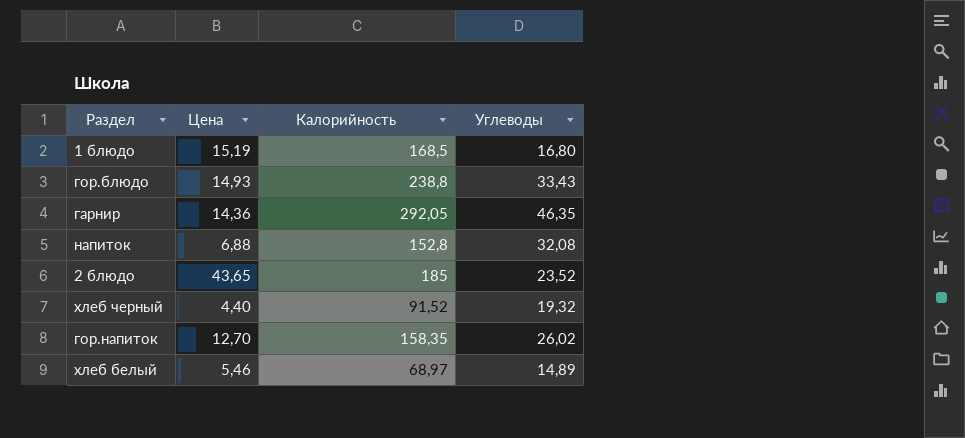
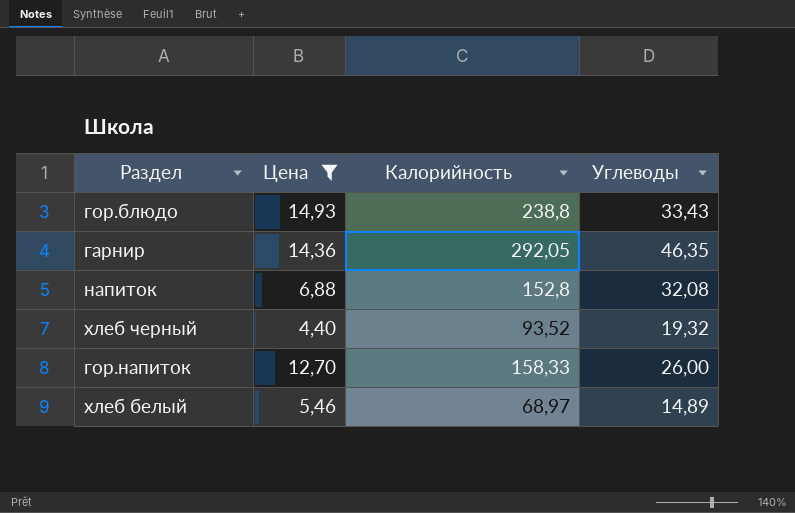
filter: none -> Цена <= 14,93
хлеб черный | Калорийность: 91,52 -> 93,52
гор.напиток | Калорийность: 158,35 -> 158,33
гор.напиток | Углеводы: 26,02 -> 26,00

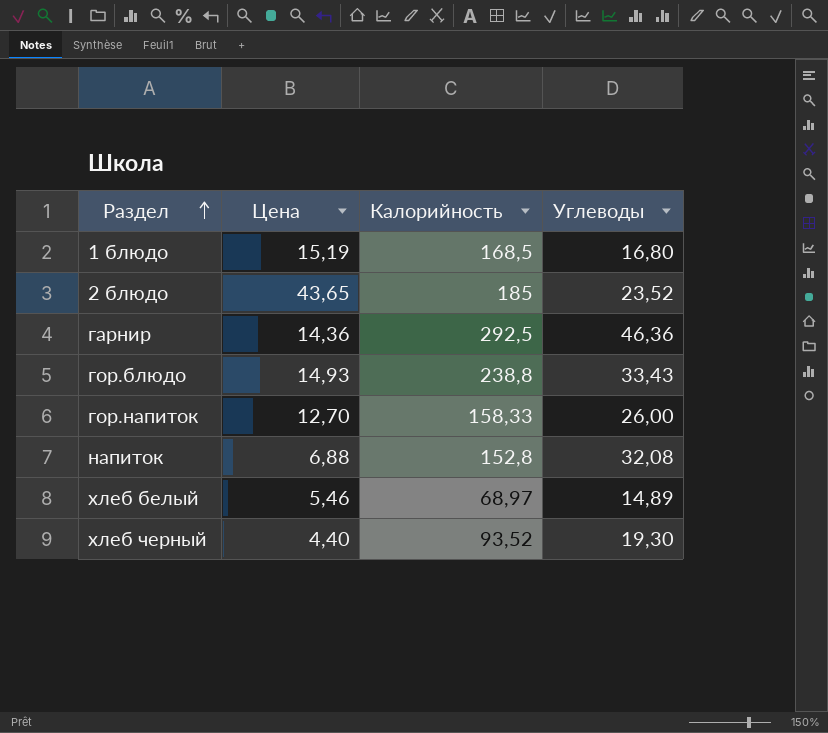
filter: Цена <= 14,93 -> none
row order: none -> Раздел ascending
гарнир | Калорийность: 292,05 -> 292,5
гарнир | Углеводы: 46,35 -> 46,36
хлеб черный | Углеводы: 19,32 -> 19,30

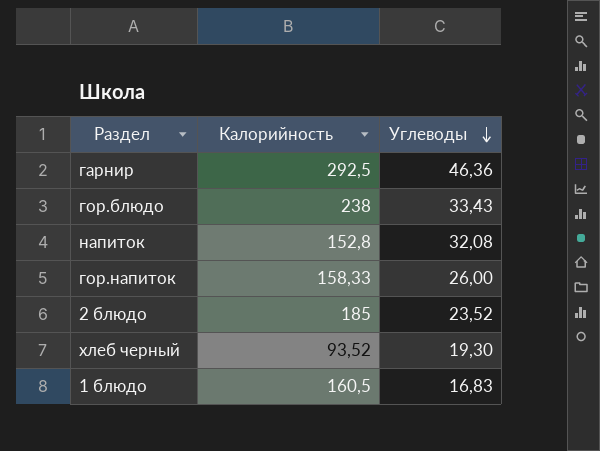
row order: Раздел ascending -> Углеводы descending
column Цена | position: 2 -> none
row хлеб белый: 5,46 | 68,97 | 14,89 -> none
гор.блюдо | Калорийность: 238,8 -> 238
1 блюдо | Калорийность: 168,5 -> 160,5
1 блюдо | Углеводы: 16,80 -> 16,83

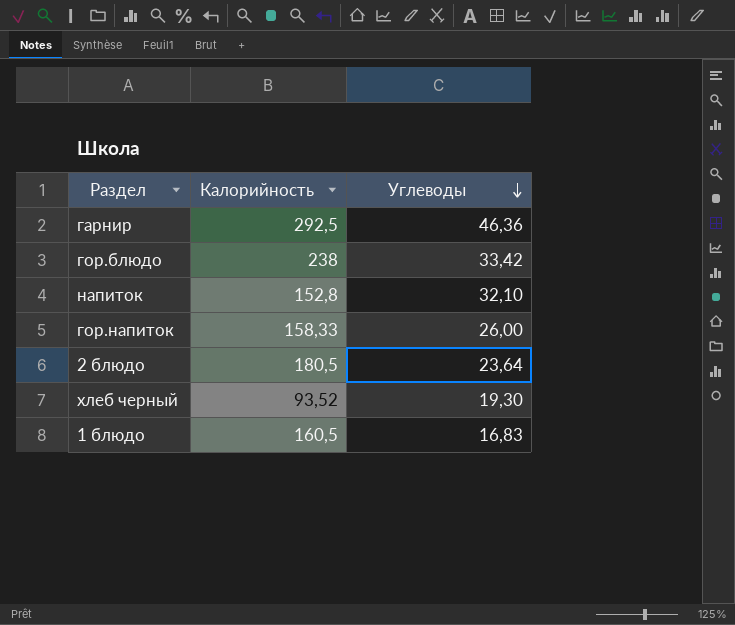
гор.блюдо | Углеводы: 33,43 -> 33,42
напиток | Углеводы: 32,08 -> 32,10
2 блюдо | Калорийность: 185 -> 180,5
2 блюдо | Углеводы: 23,52 -> 23,64

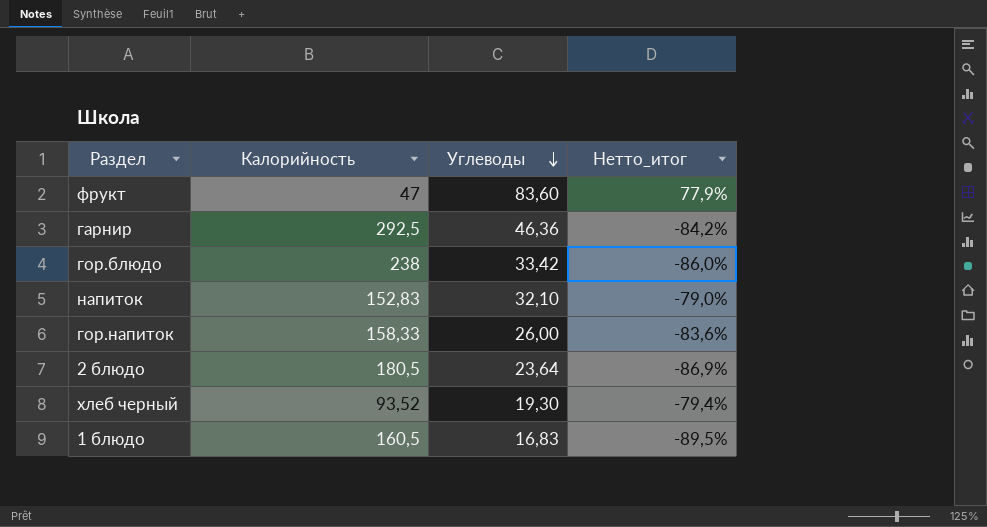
column Нетто_итог | formula: none -> ([Углеводы] - [Калорийность]) / [Калорийность]
row фрукт: none -> 47 | 83,60 | 77,9%
напиток | Калорийность: 152,8 -> 152,83

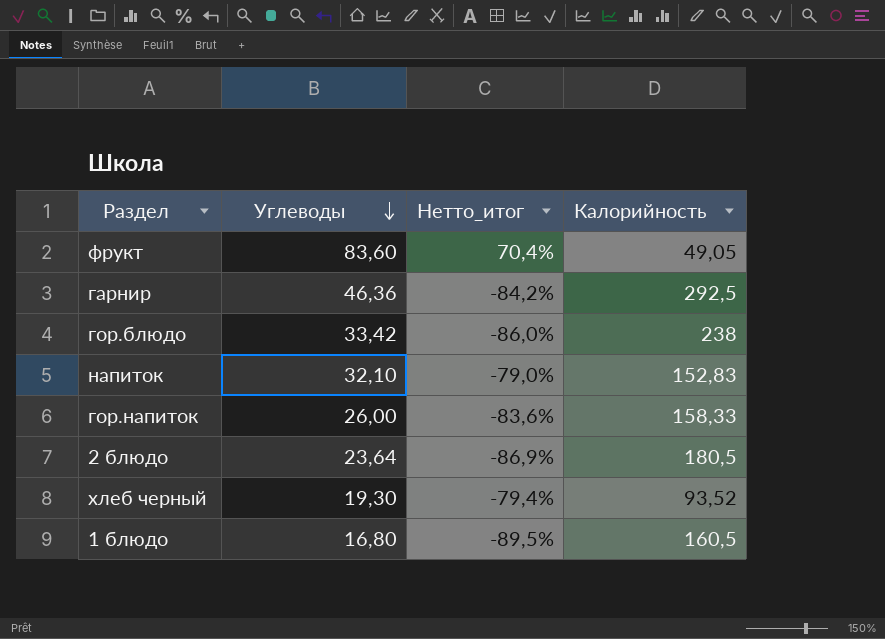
column Калорийность | position: 2 -> 4
фрукт | Нетто_итог: 77,9% -> 70,4%
фрукт | Калорийность: 47 -> 49,05
1 блюдо | Углеводы: 16,83 -> 16,80

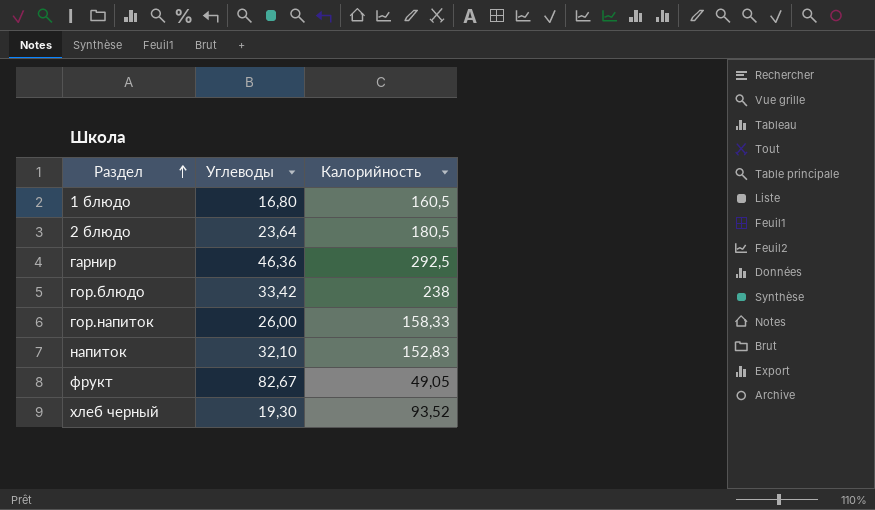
row order: Углеводы descending -> Раздел ascending
column Нетто_итог | formula: ([Углеводы] - [Калорийность]) / [Калорийность] -> none
фрукт | Углеводы: 83,60 -> 82,67

